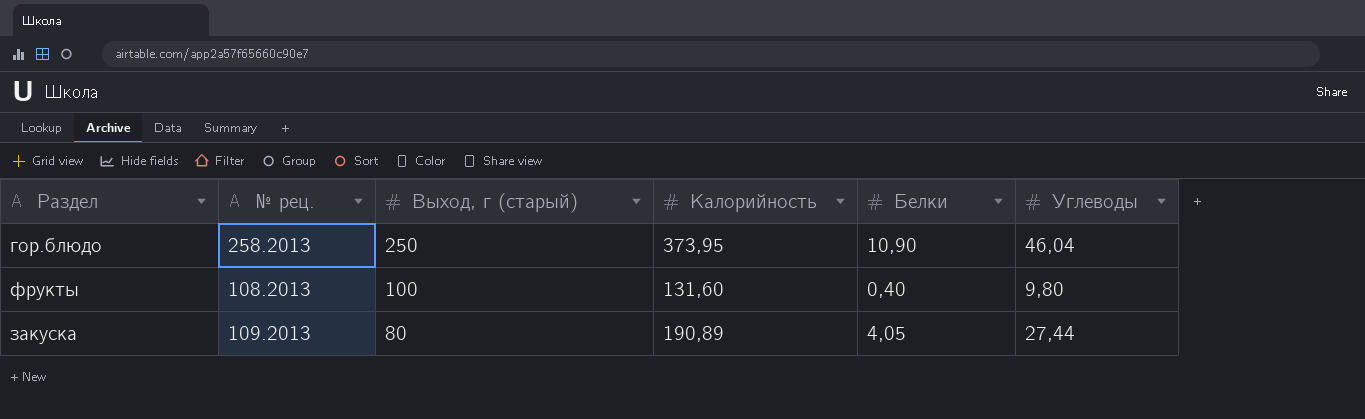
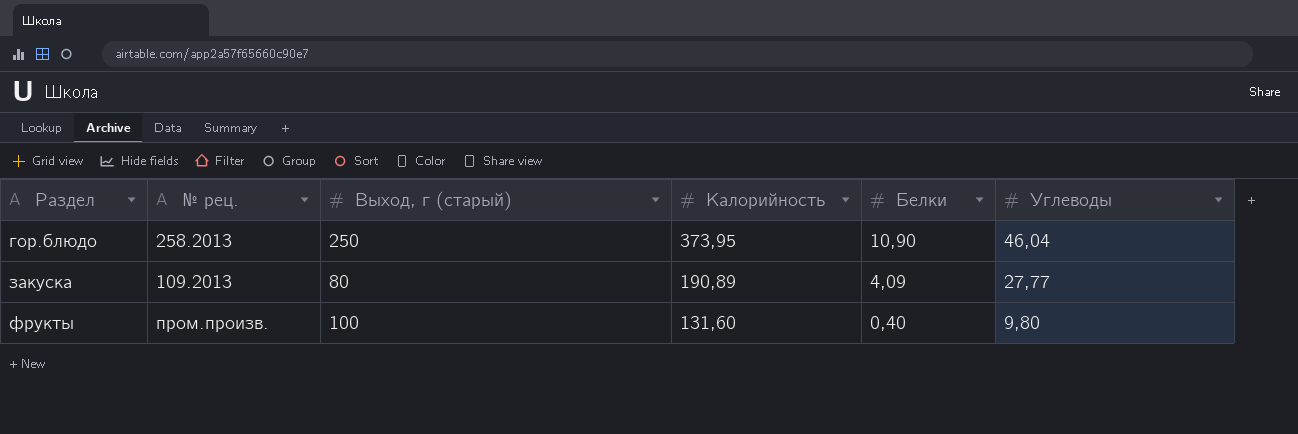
row order: Выход, г (старый) descending -> Раздел ascending
закуска | Белки: 4,05 -> 4,09
закуска | Углеводы: 27,44 -> 27,77
фрукты | № рец.: 108.2013 -> пром.произв.

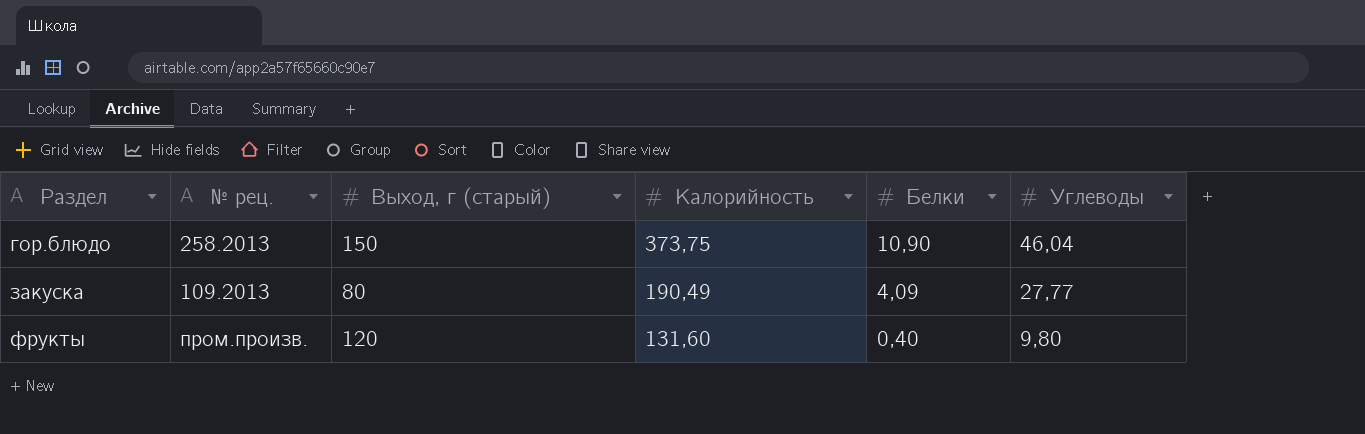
гор.блюдо | Выход, г (старый): 250 -> 150
гор.блюдо | Калорийность: 373,95 -> 373,75
закуска | Калорийность: 190,89 -> 190,49
фрукты | Выход, г (старый): 100 -> 120

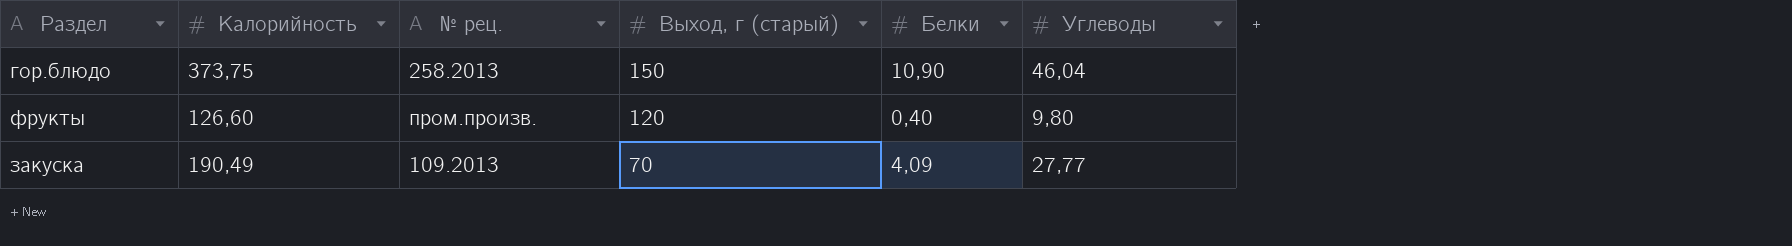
row order: Раздел ascending -> Выход, г (старый) descending
column Калорийность | position: 4 -> 2
фрукты | Калорийность: 131,60 -> 126,60
закуска | Выход, г (старый): 80 -> 70

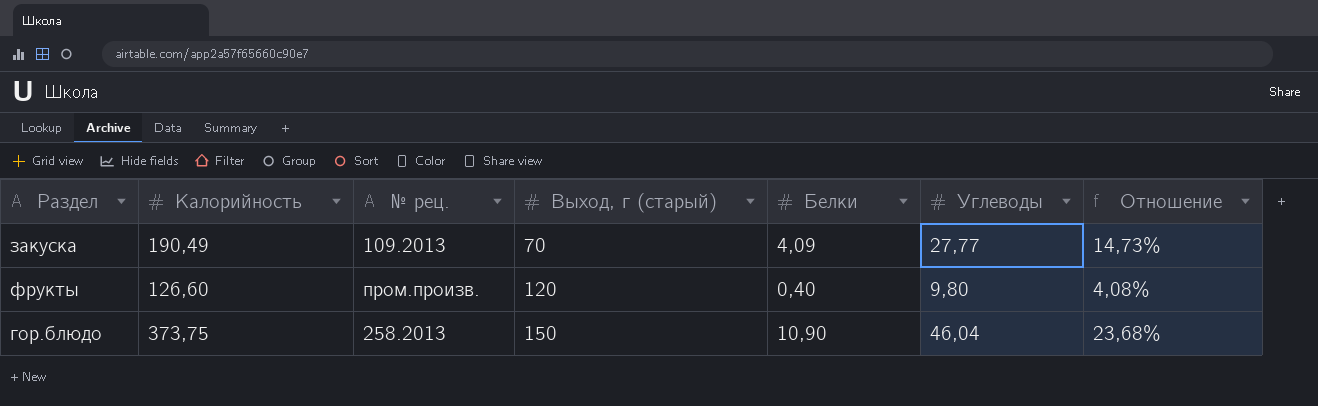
row order: Выход, г (старый) descending -> Выход, г (старый) ascending
column Отношение | formula: none -> [Белки] / [Углеводы]

